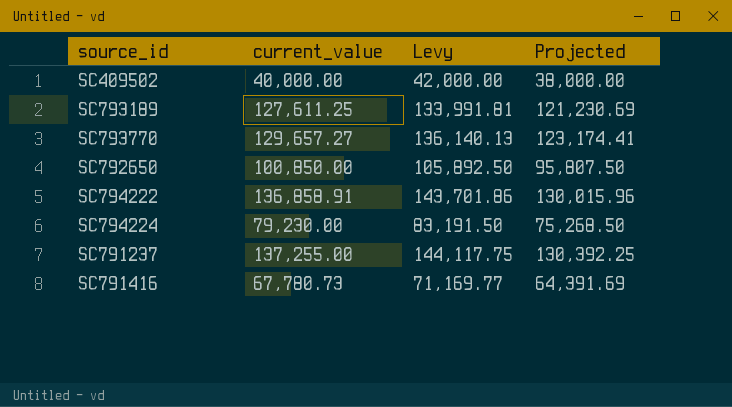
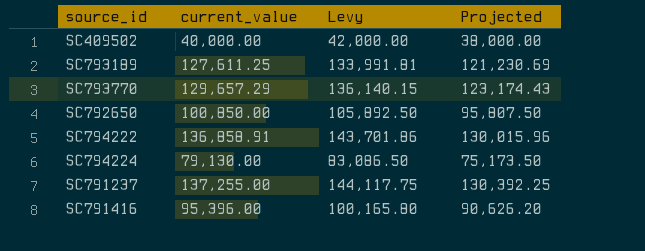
SC793770 | current_value: 129,657.27 -> 129,657.29
SC793770 | Levy: 136,140.13 -> 136,140.15
SC793770 | Projected: 123,174.41 -> 123,174.43
SC794224 | current_value: 79,230.00 -> 79,130.00
SC794224 | Levy: 83,191.50 -> 83,086.50
SC794224 | Projected: 75,268.50 -> 75,173.50
SC791416 | current_value: 67,780.73 -> 95,396.00
SC791416 | Levy: 71,169.77 -> 100,165.80
SC791416 | Projected: 64,391.69 -> 90,626.20

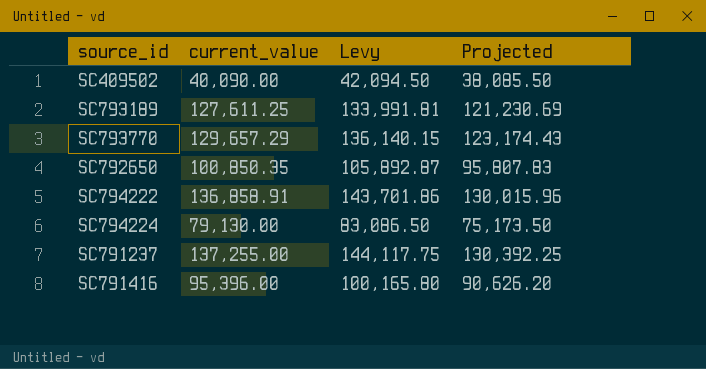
SC409502 | current_value: 40,000.00 -> 40,090.00
SC409502 | Levy: 42,000.00 -> 42,094.50
SC409502 | Projected: 38,000.00 -> 38,085.50
SC792650 | current_value: 100,850.00 -> 100,850.35
SC792650 | Levy: 105,892.50 -> 105,892.87
SC792650 | Projected: 95,807.50 -> 95,807.83

